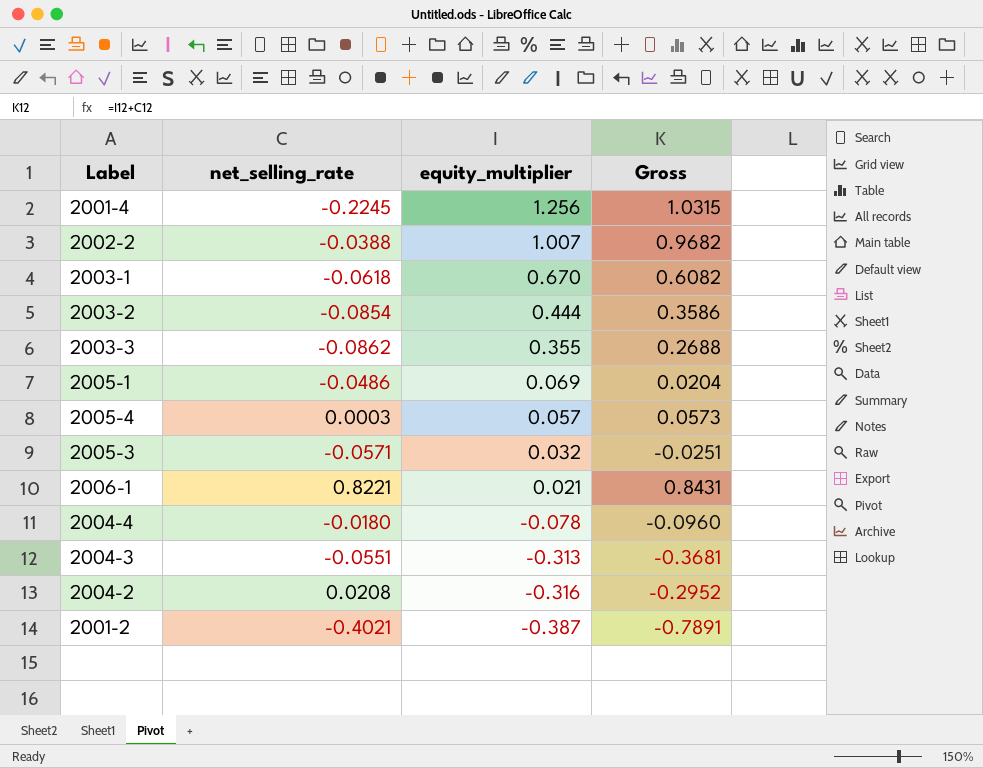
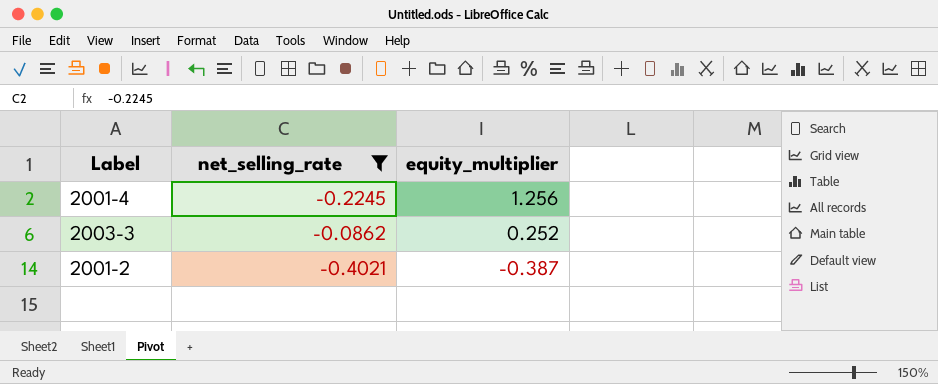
filter: none -> net_selling_rate <= -0.0862
column Gross | formula: [net_selling_rate] + [equity_multiplier] -> none
2003-3 | equity_multiplier: 0.355 -> 0.252

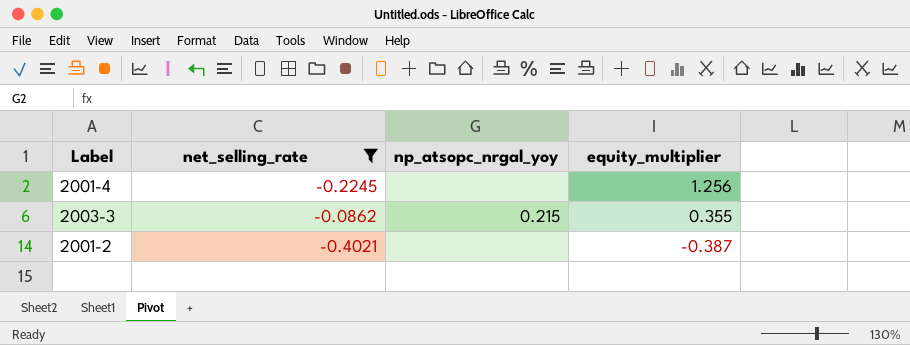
column np_atsopc_nrgal_yoy | position: none -> 3
2003-3 | equity_multiplier: 0.252 -> 0.355

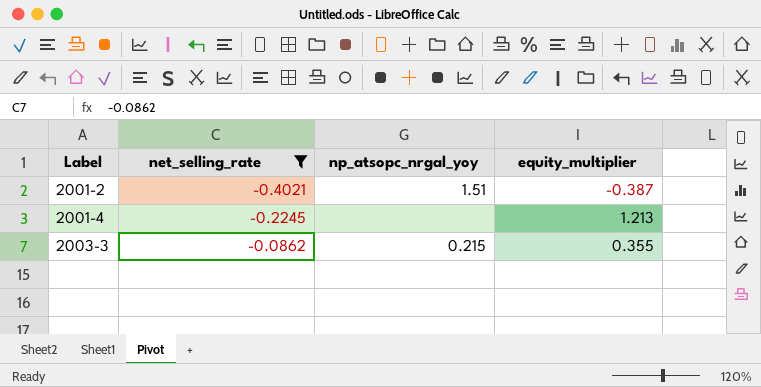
row order: equity_multiplier descending -> Label ascending
2001-2 | np_atsopc_nrgal_yoy: none -> 1.51
2001-4 | equity_multiplier: 1.256 -> 1.213

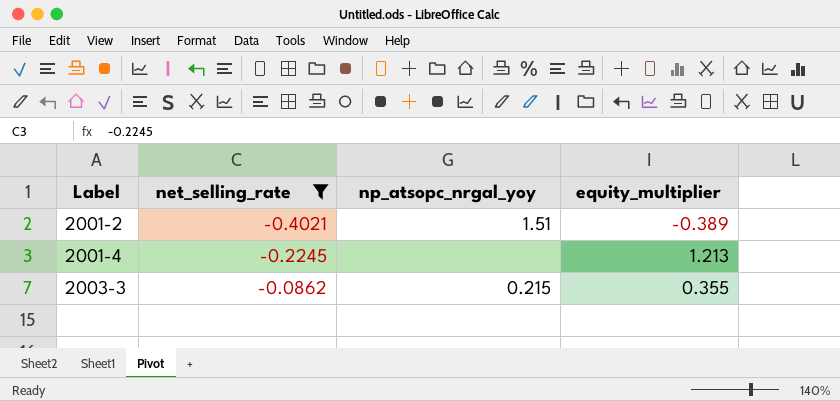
2001-2 | equity_multiplier: -0.387 -> -0.389

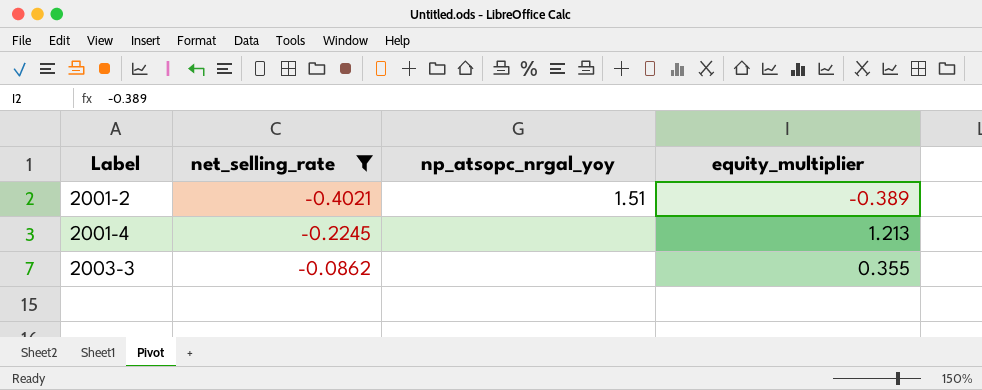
2003-3 | np_atsopc_nrgal_yoy: 0.215 -> none

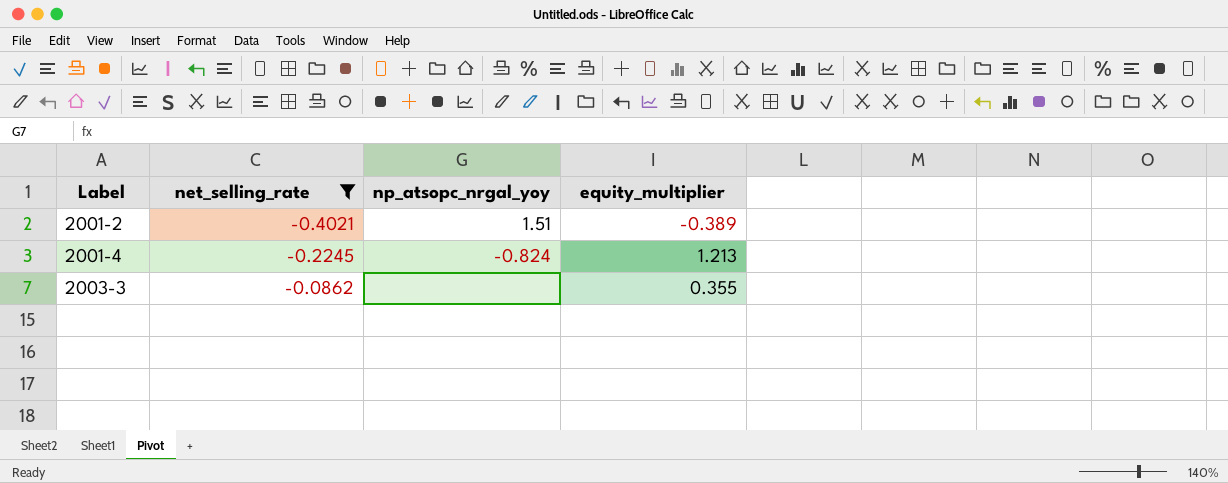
2001-4 | np_atsopc_nrgal_yoy: none -> -0.824

